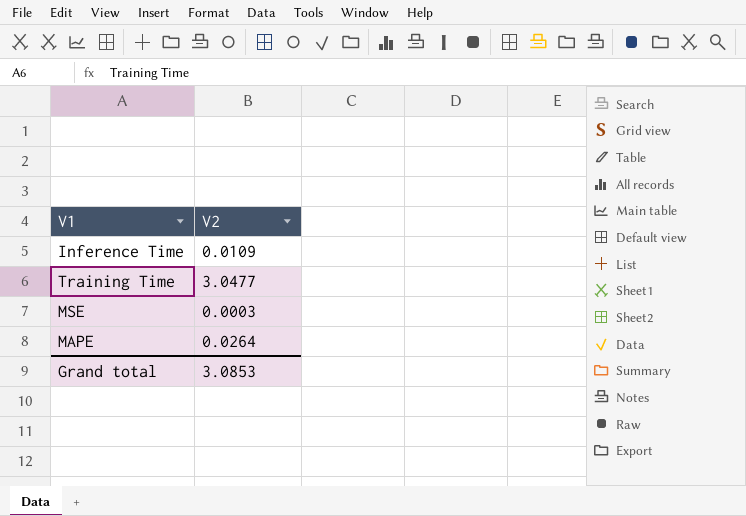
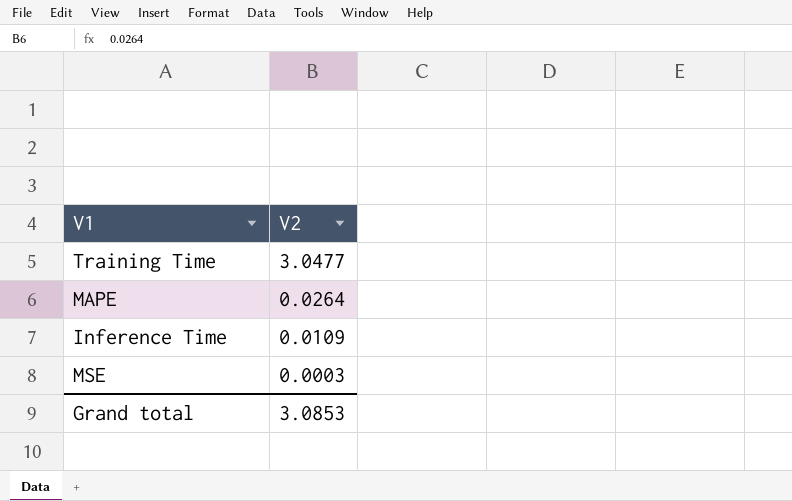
row order: none -> V2 descending

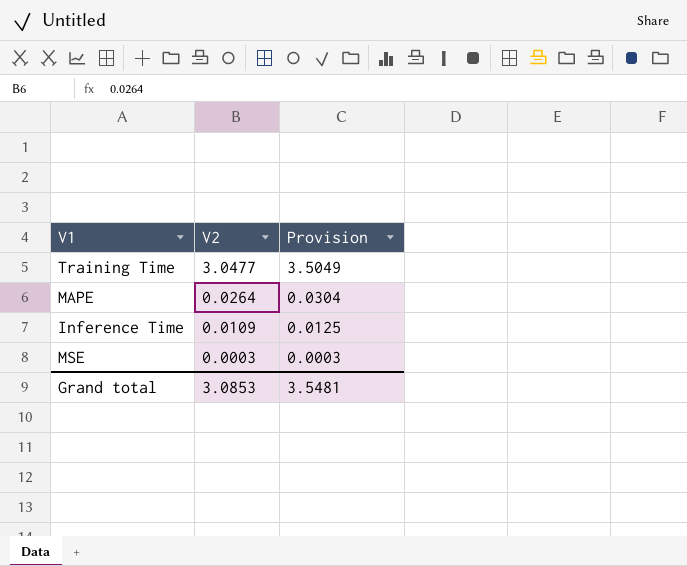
column Provision | formula: none -> [V2] * 1.15

